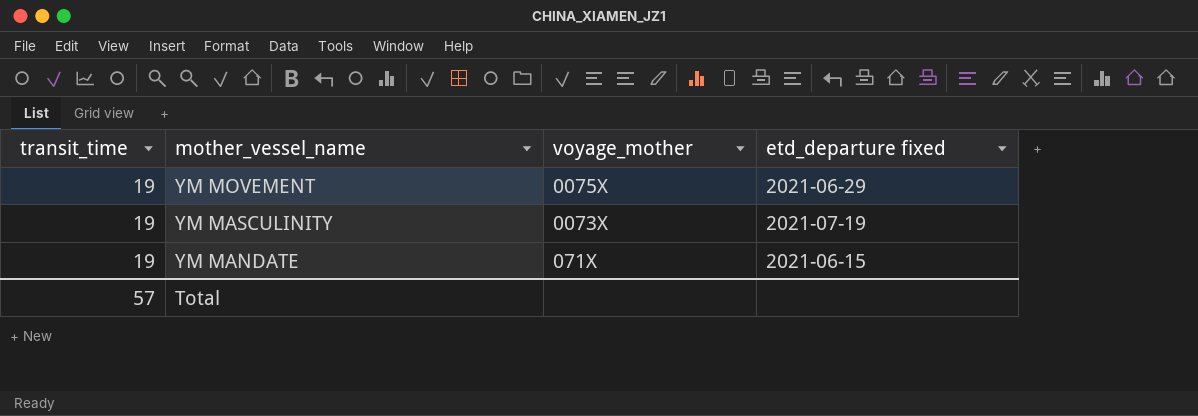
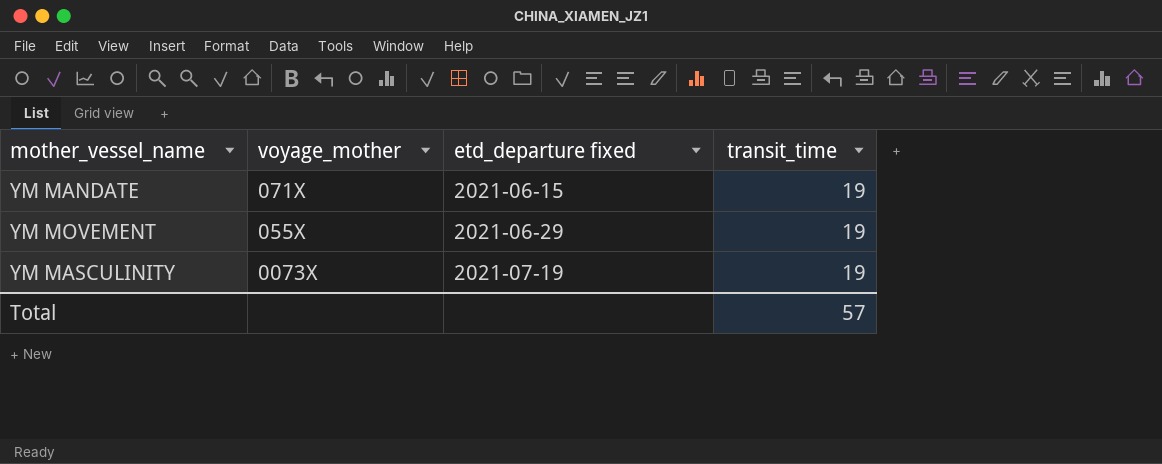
row order: mother_vessel_name descending -> etd_departure fixed ascending
column transit_time | position: 1 -> 4
YM MOVEMENT | voyage_mother: 0075X -> 055X

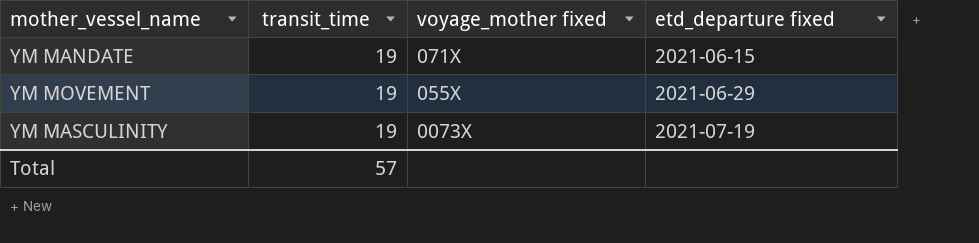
column transit_time | position: 4 -> 2
column name: voyage_mother -> voyage_mother fixed

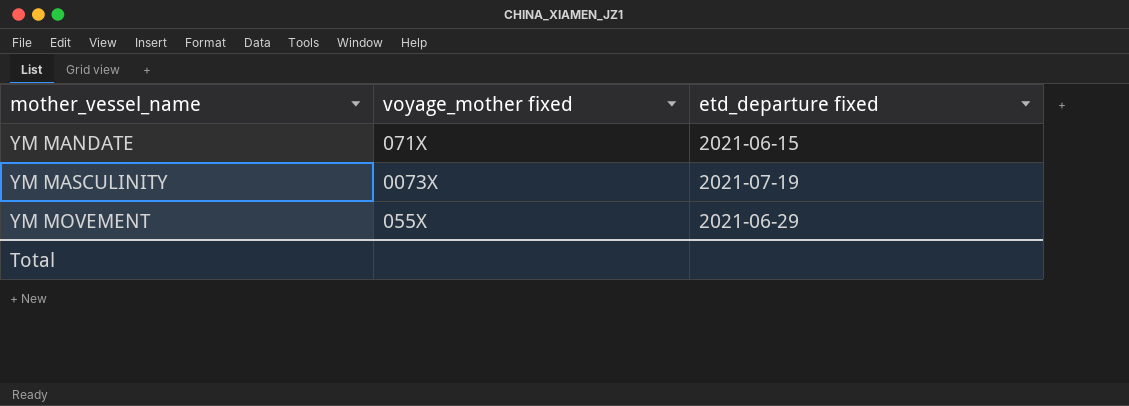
row order: etd_departure fixed ascending -> mother_vessel_name ascending
column transit_time | position: 2 -> none

